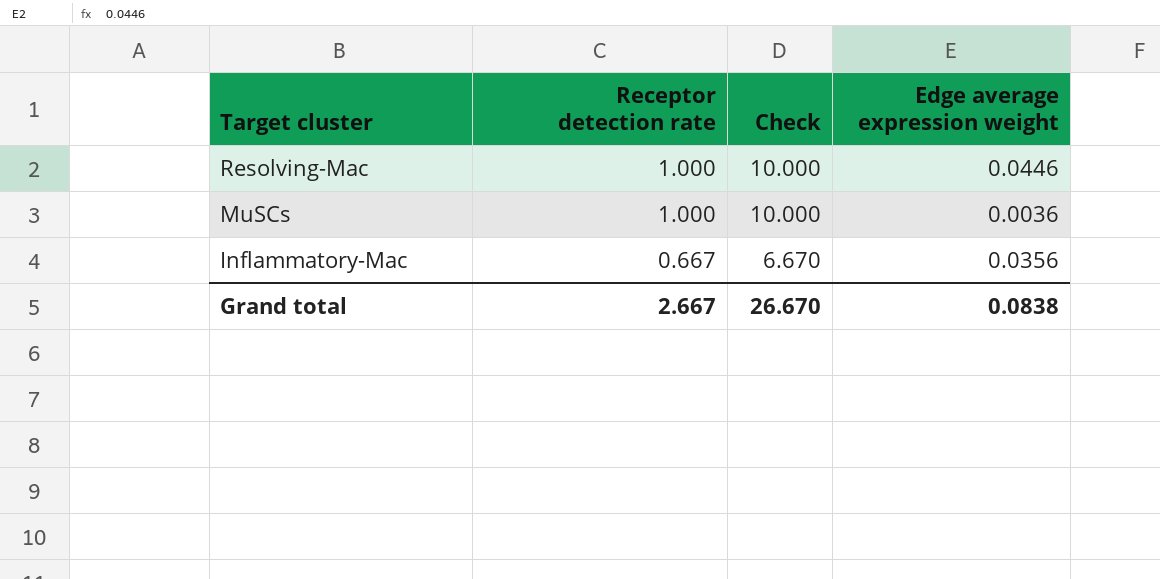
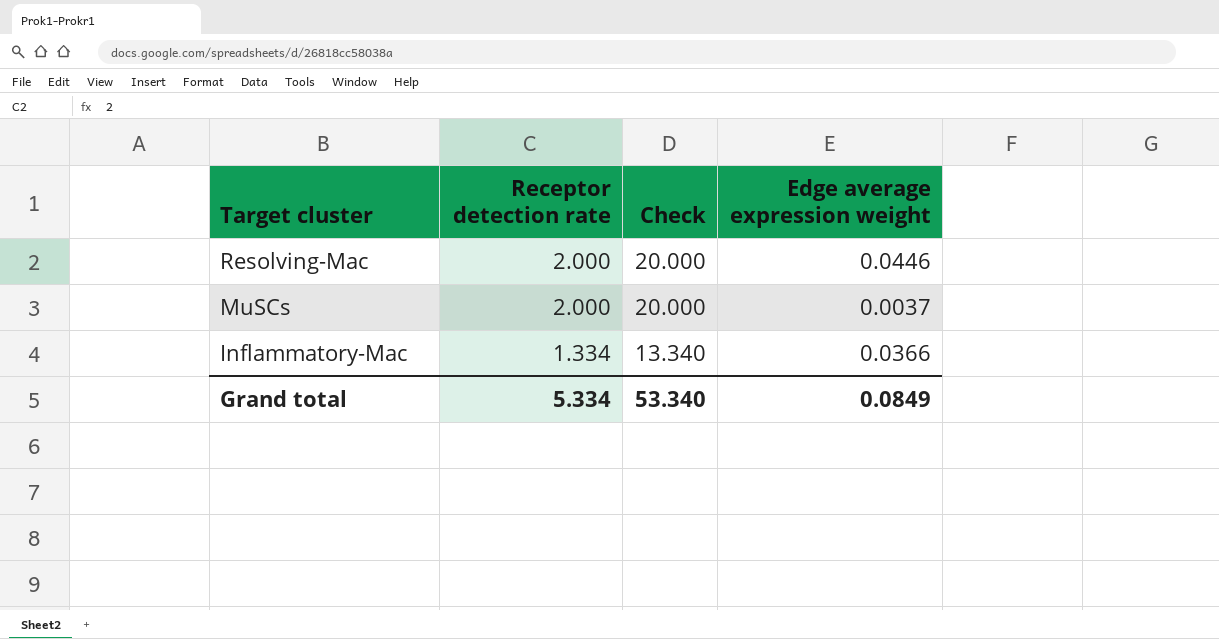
Resolving-Mac | Receptor detection rate: 1.000 -> 2.000
Resolving-Mac | Check: 10.000 -> 20.000
MuSCs | Receptor detection rate: 1.000 -> 2.000
MuSCs | Check: 10.000 -> 20.000
MuSCs | Edge average expression weight: 0.0036 -> 0.0037
Inflammatory-Mac | Receptor detection rate: 0.667 -> 1.334
Inflammatory-Mac | Check: 6.670 -> 13.340
Inflammatory-Mac | Edge average expression weight: 0.0356 -> 0.0366
Grand total | Receptor detection rate: 2.667 -> 5.334
Grand total | Check: 26.670 -> 53.340
Grand total | Edge average expression weight: 0.0838 -> 0.0849

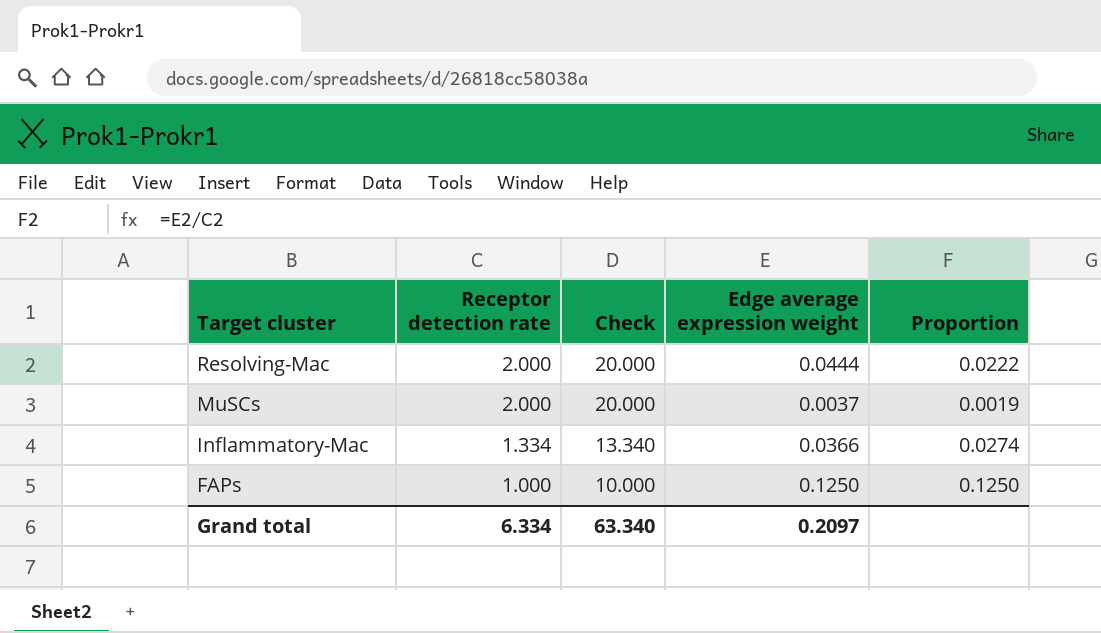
column Proportion | formula: none -> [Edge average expression weight] / [Receptor detection rate]
Resolving-Mac | Edge average expression weight: 0.0446 -> 0.0444
row FAPs: none -> 1.000 | 10.000 | 0.1250 | 0.1250
Grand total | Receptor detection rate: 5.334 -> 6.334
Grand total | Check: 53.340 -> 63.340
Grand total | Edge average expression weight: 0.0849 -> 0.2097

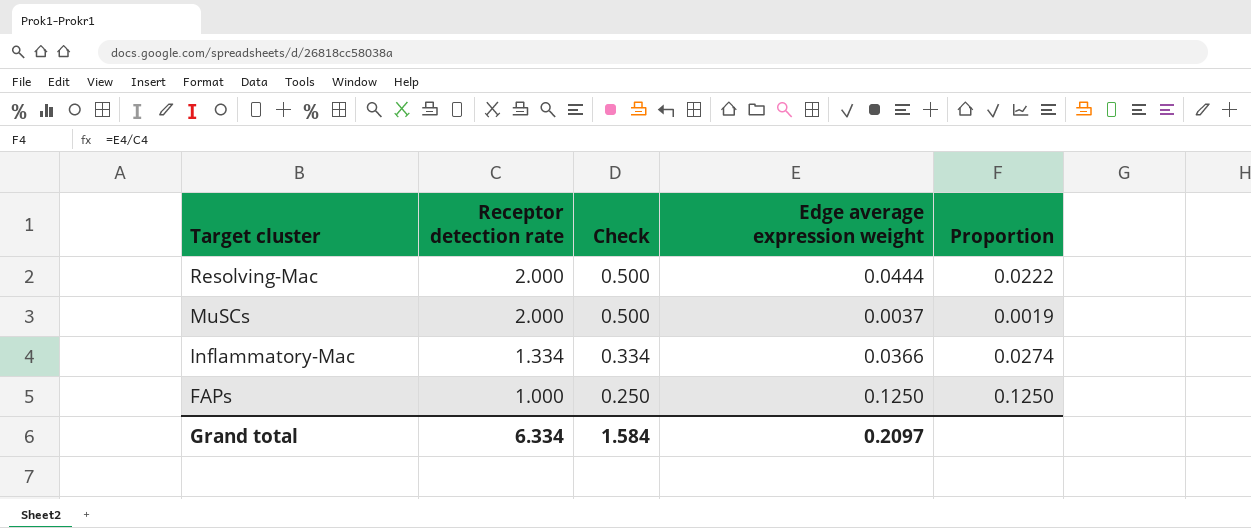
column Check | formula: [Receptor detection rate] * 10 -> [Receptor detection rate] * 0.25
Grand total | Check: 63.340 -> 1.584

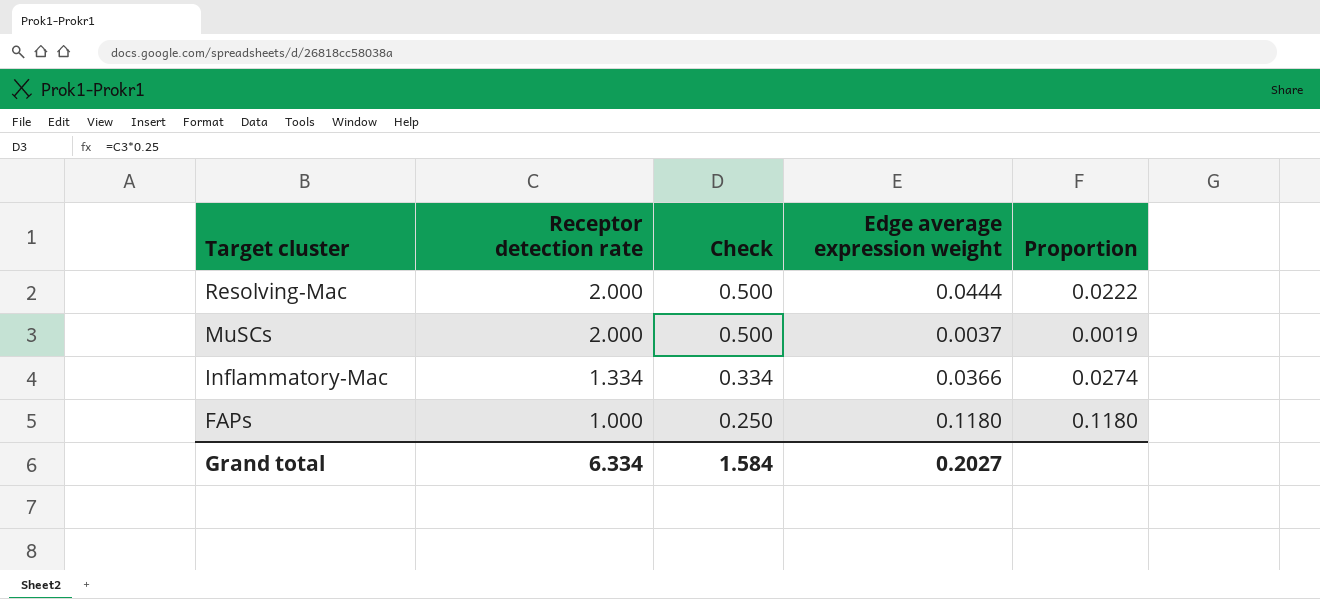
FAPs | Edge average expression weight: 0.1250 -> 0.1180
FAPs | Proportion: 0.1250 -> 0.1180
Grand total | Edge average expression weight: 0.2097 -> 0.2027

